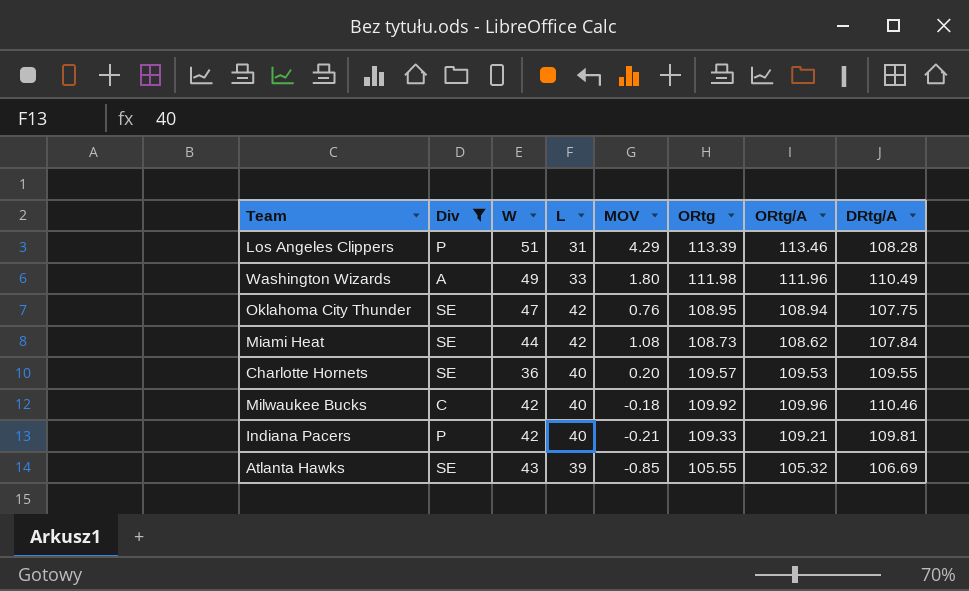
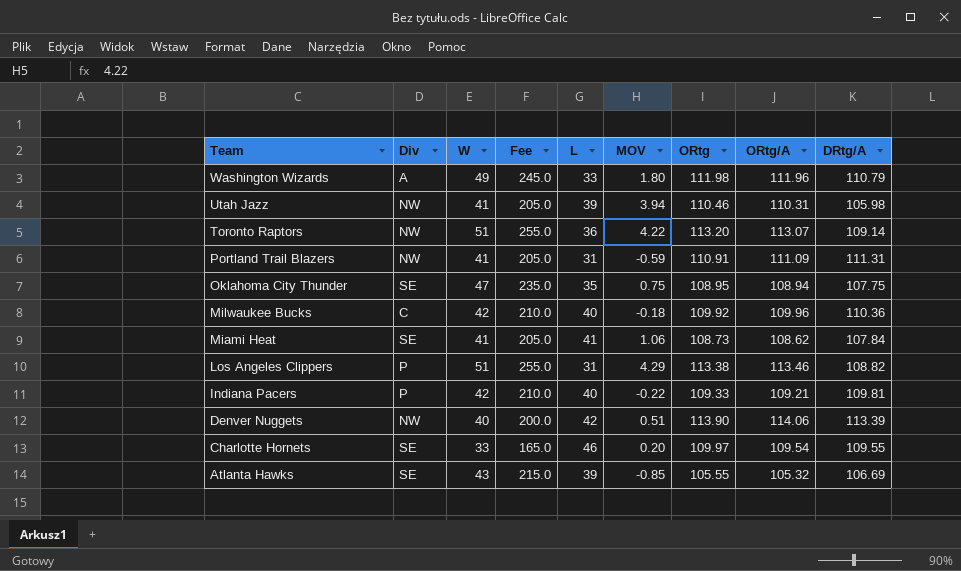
filter: Div != NW -> none
row order: none -> Team descending
column Fee | formula: none -> [W] * 5
Washington Wizards | DRtg/A: 110.49 -> 110.79
Oklahoma City Thunder | L: 42 -> 35
Oklahoma City Thunder | MOV: 0.76 -> 0.75
Milwaukee Bucks | DRtg/A: 110.46 -> 110.36
Miami Heat | W: 44 -> 41
Miami Heat | L: 42 -> 41
Miami Heat | MOV: 1.08 -> 1.06
Los Angeles Clippers | ORtg: 113.39 -> 113.38
Los Angeles Clippers | DRtg/A: 108.28 -> 108.82
Indiana Pacers | MOV: -0.21 -> -0.22
Charlotte Hornets | W: 36 -> 33
Charlotte Hornets | L: 40 -> 46
Charlotte Hornets | ORtg: 109.57 -> 109.97
Charlotte Hornets | ORtg/A: 109.53 -> 109.54

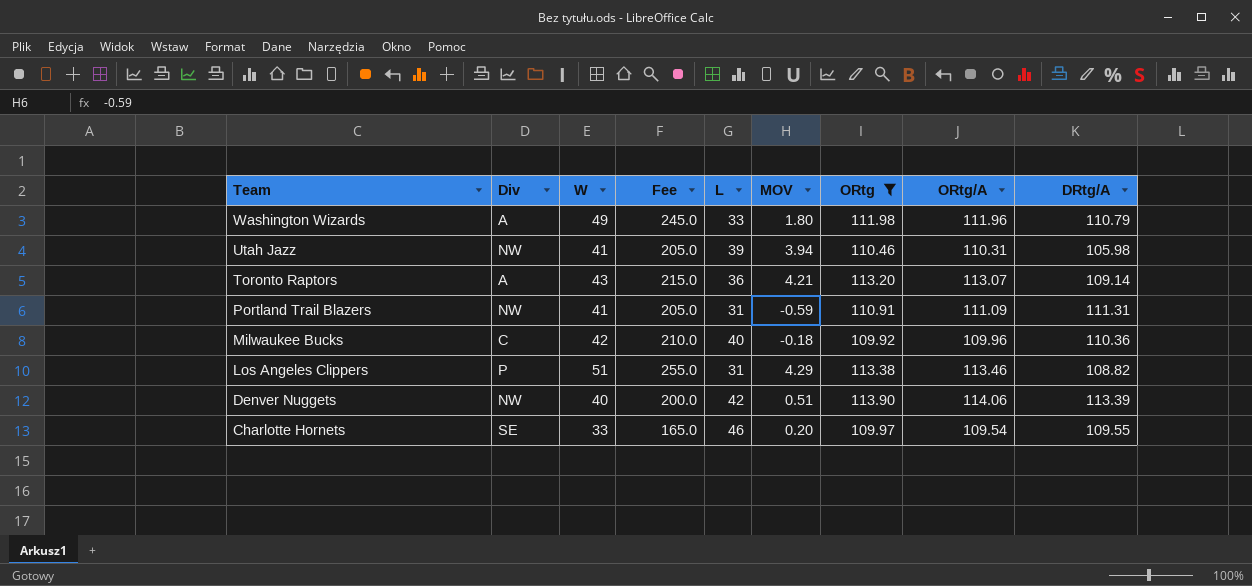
filter: none -> ORtg >= 109.92
Toronto Raptors | Div: NW -> A
Toronto Raptors | W: 51 -> 43
Toronto Raptors | Fee: 255.0 -> 215.0
Toronto Raptors | MOV: 4.22 -> 4.21

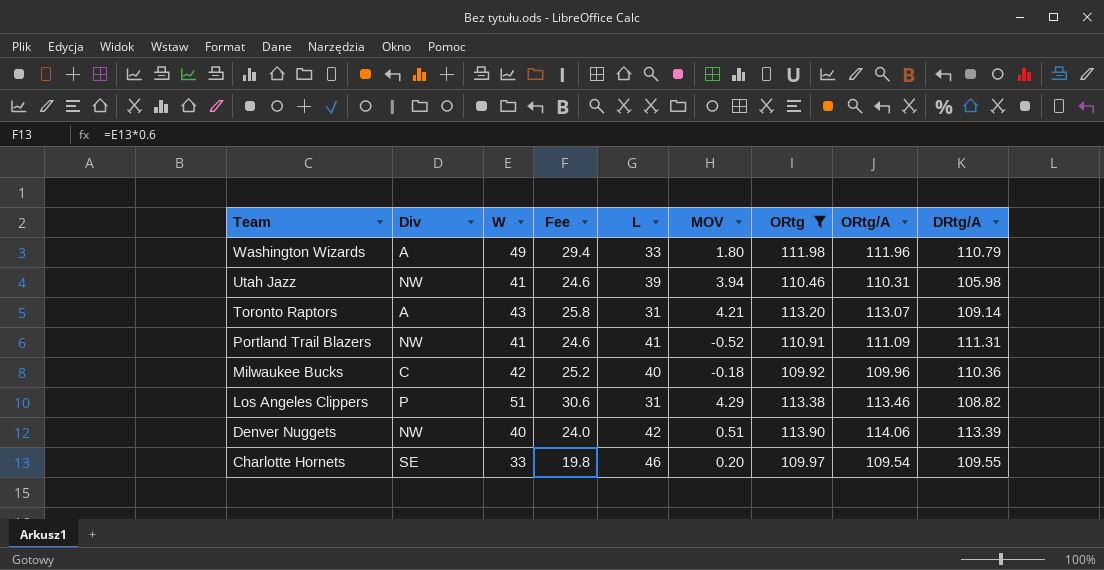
column Fee | formula: [W] * 5 -> [W] * 0.6
Toronto Raptors | L: 36 -> 31
Portland Trail Blazers | L: 31 -> 41
Portland Trail Blazers | MOV: -0.59 -> -0.52

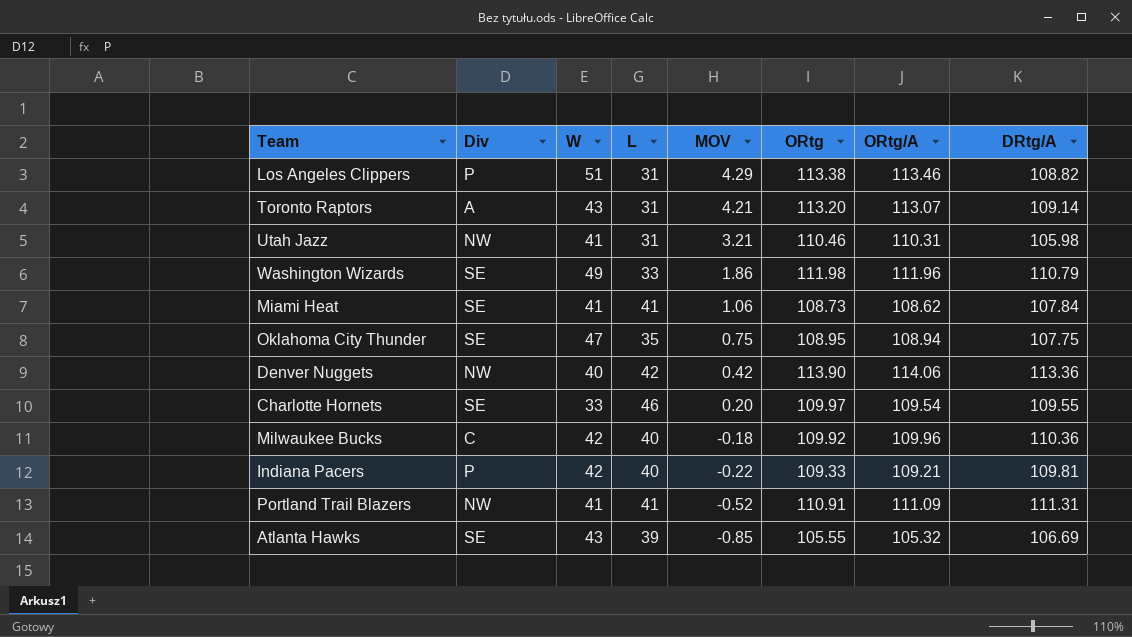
filter: ORtg >= 109.92 -> none
row order: Team descending -> MOV descending
column Fee | formula: [W] * 0.6 -> none
Utah Jazz | L: 39 -> 31
Utah Jazz | MOV: 3.94 -> 3.21
Washington Wizards | Div: A -> SE
Washington Wizards | MOV: 1.80 -> 1.86
Denver Nuggets | MOV: 0.51 -> 0.42
Denver Nuggets | DRtg/A: 113.39 -> 113.36

